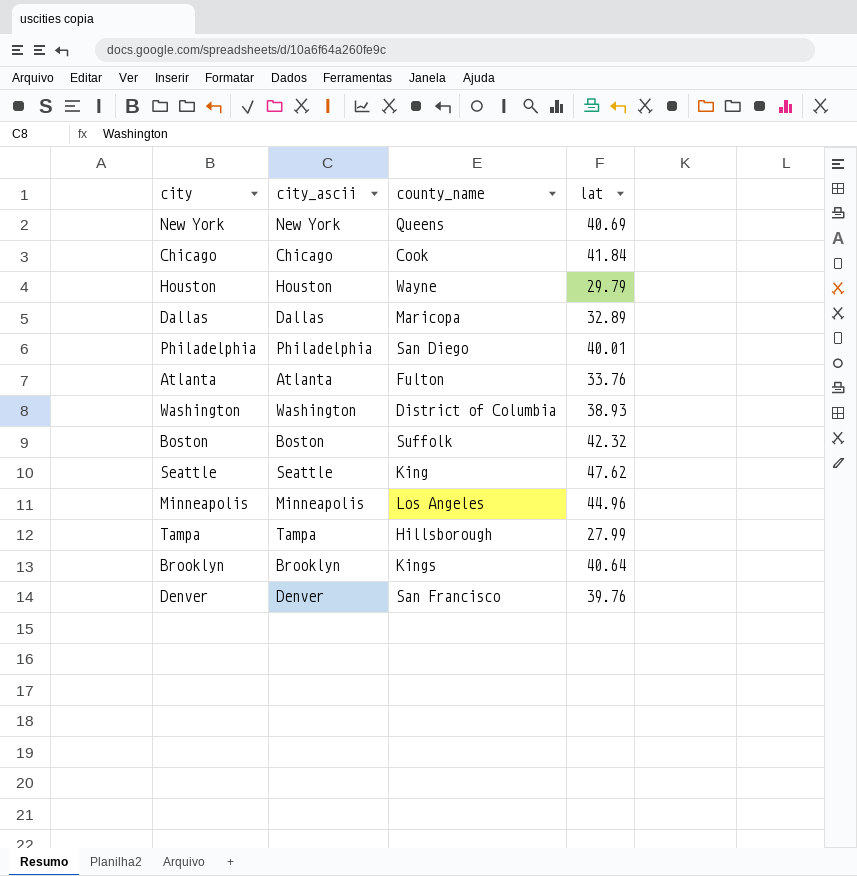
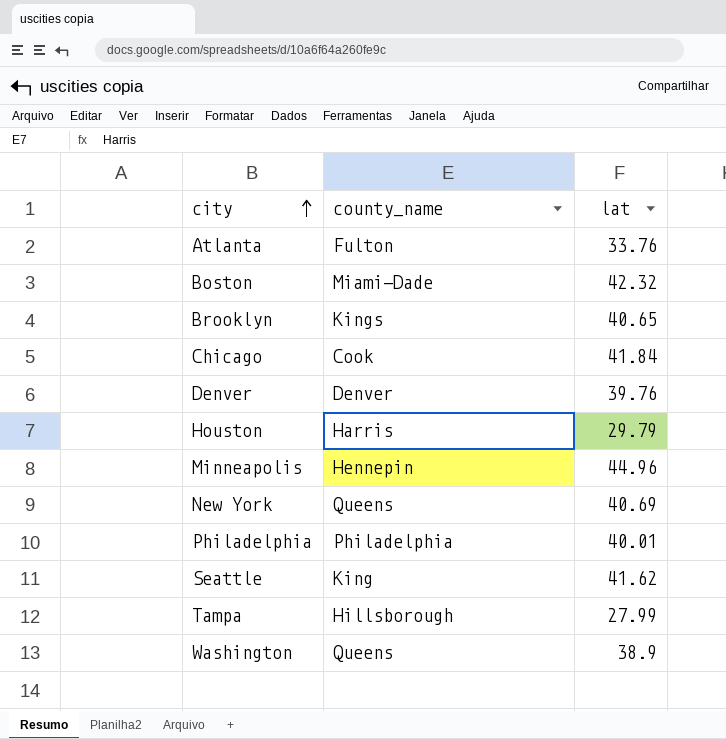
row order: none -> city ascending
column city_ascii | position: 2 -> none
row Dallas: Dallas | Maricopa | 32.89 -> none
Boston | county_name: Suffolk -> Miami-Dade
Brooklyn | lat: 40.64 -> 40.65
Denver | county_name: San Francisco -> Denver
Houston | county_name: Wayne -> Harris
Minneapolis | county_name: Los Angeles -> Hennepin
Philadelphia | county_name: San Diego -> Philadelphia
Seattle | lat: 47.62 -> 41.62
Washington | county_name: District of Columbia -> Queens
Washington | lat: 38.93 -> 38.9

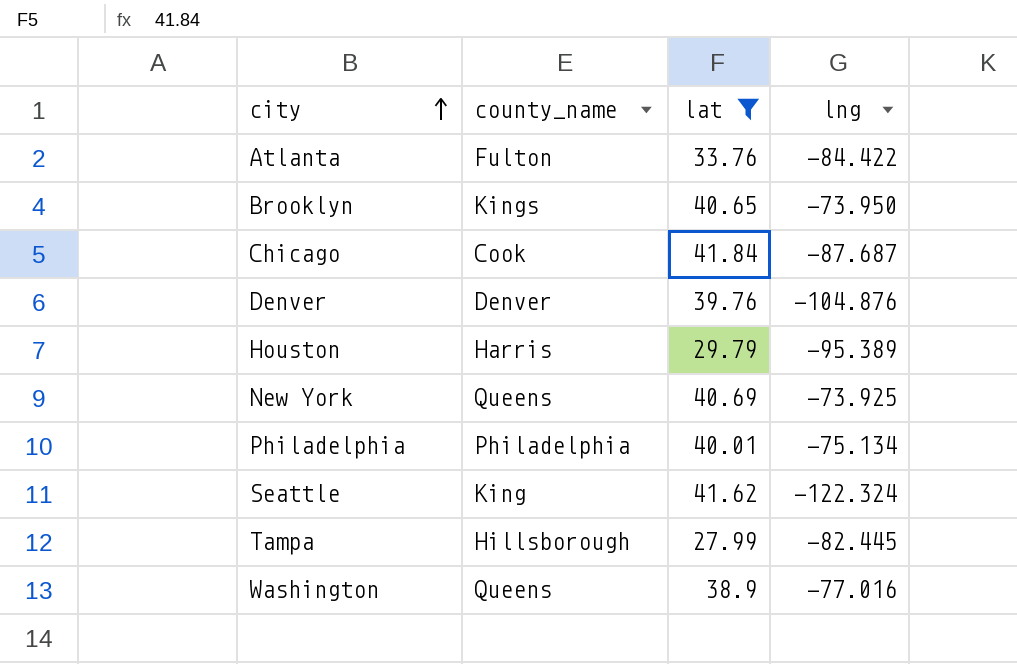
filter: none -> lat <= 41.84
column lng | position: none -> 4

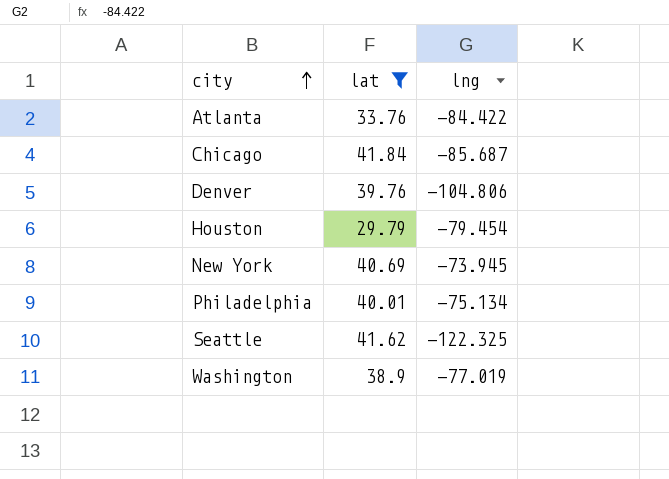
column county_name | position: 2 -> none
row Brooklyn: Kings | 40.65 | -73.950 -> none
row Tampa: Hillsborough | 27.99 | -82.445 -> none
Chicago | lng: -87.687 -> -85.687
Denver | lng: -104.876 -> -104.806
Houston | lng: -95.389 -> -79.454
New York | lng: -73.925 -> -73.945
Seattle | lng: -122.324 -> -122.325
Washington | lng: -77.016 -> -77.019

